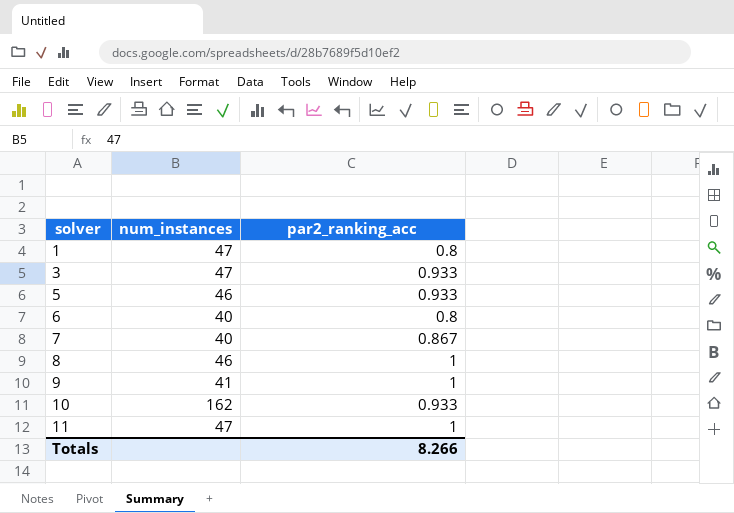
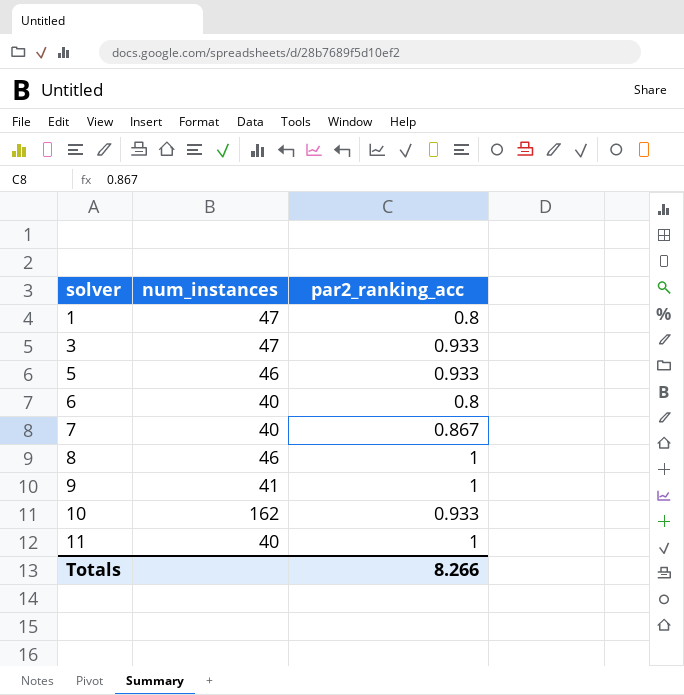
11 | num_instances: 47 -> 40

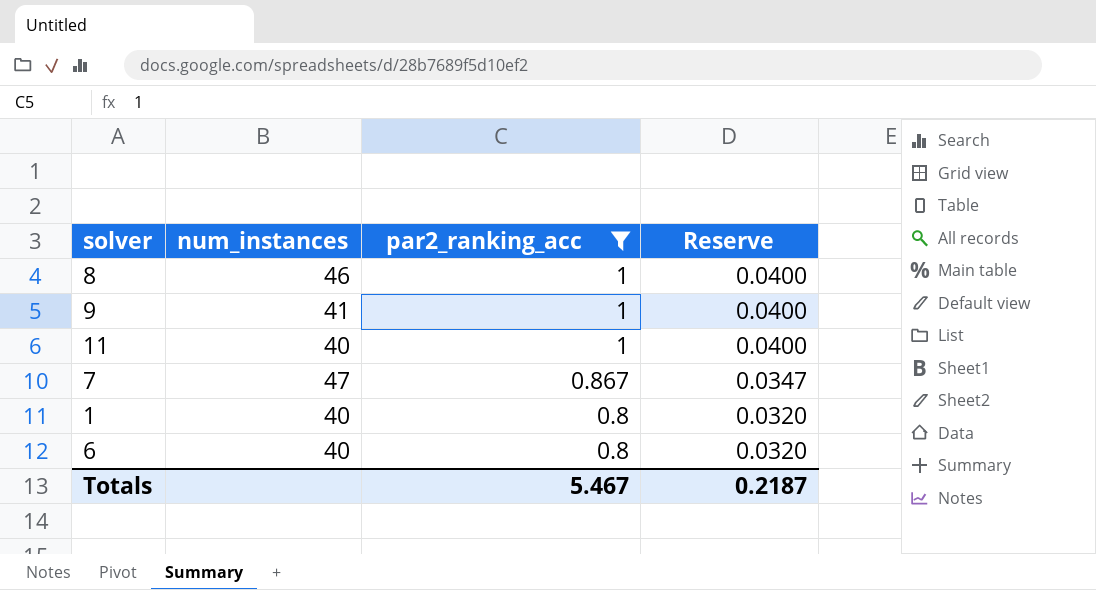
filter: none -> par2_ranking_acc != 0.933
row order: solver ascending -> par2_ranking_acc descending
column Reserve | formula: none -> [par2_ranking_acc] * 0.04
7 | num_instances: 40 -> 47
1 | num_instances: 47 -> 40
Totals | par2_ranking_acc: 8.266 -> 5.467

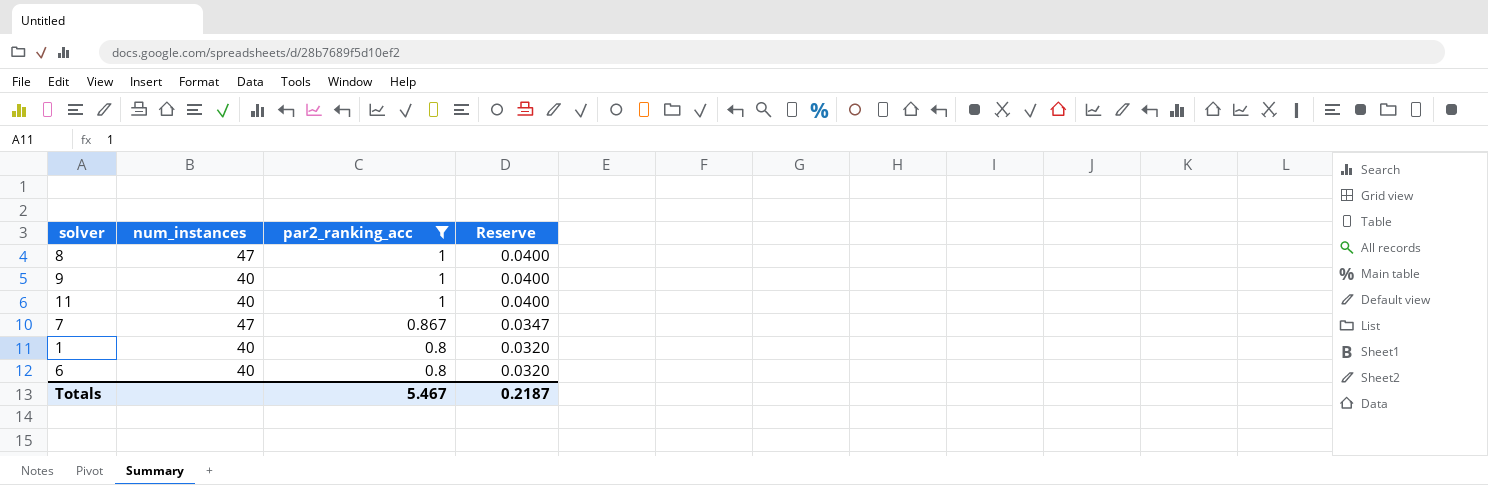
8 | num_instances: 46 -> 47
9 | num_instances: 41 -> 40

